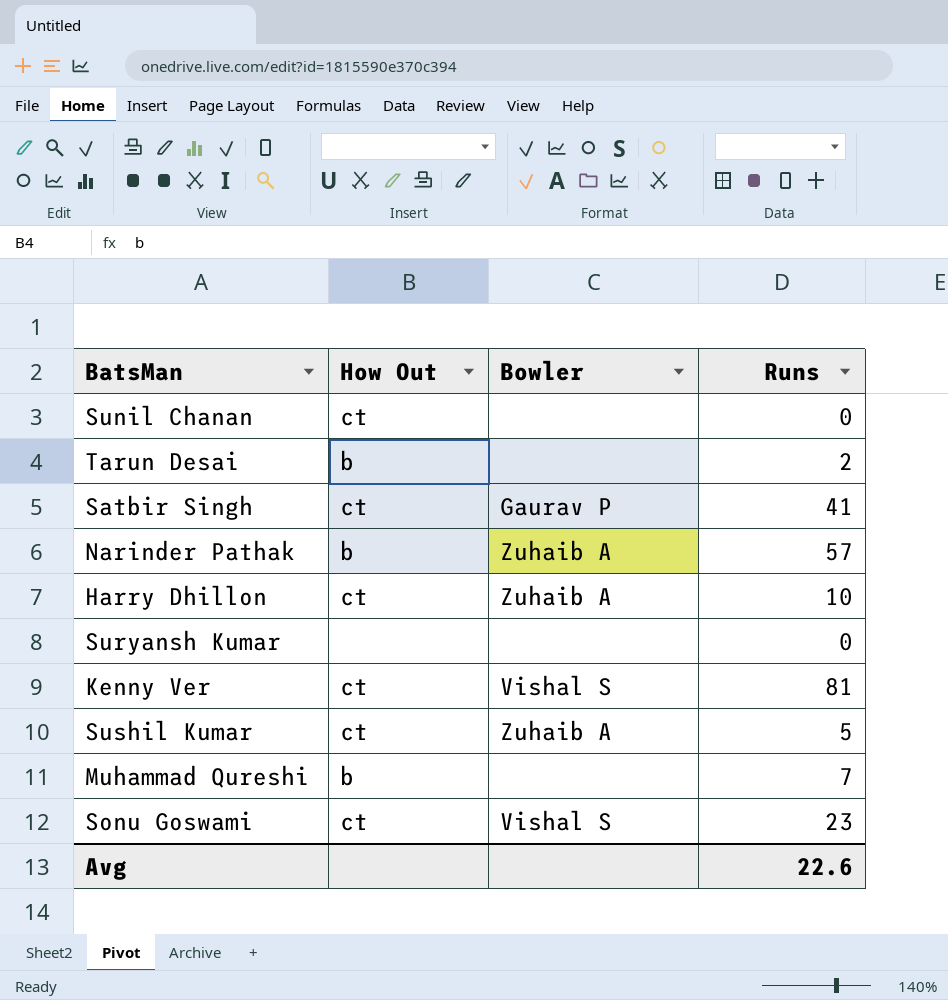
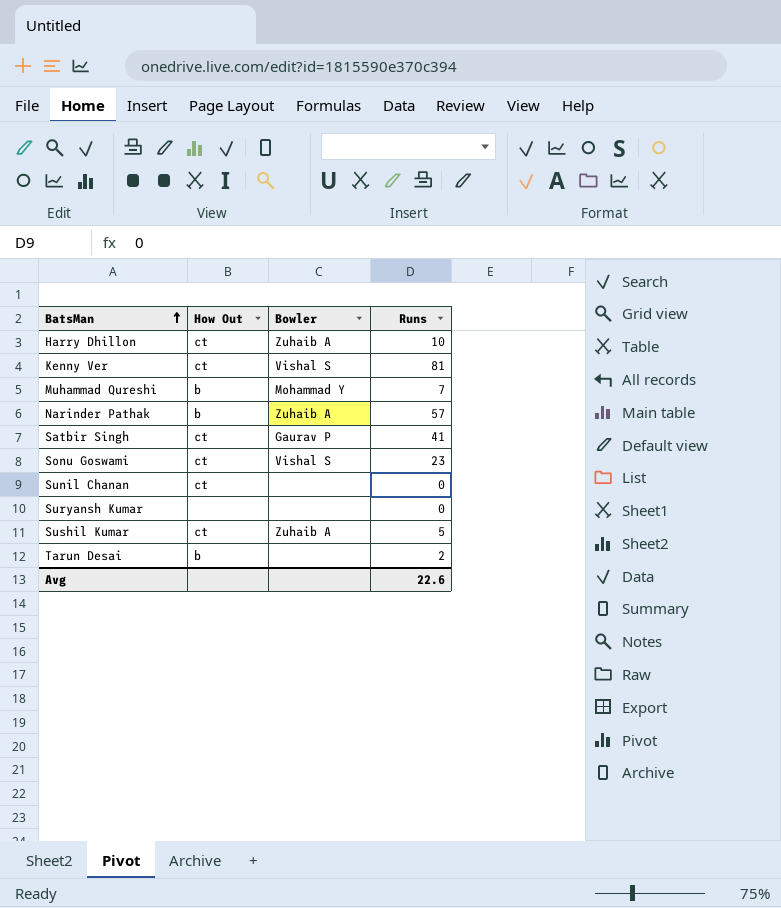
row order: none -> BatsMan ascending
Muhammad Qureshi | Bowler: none -> Mohammad Y

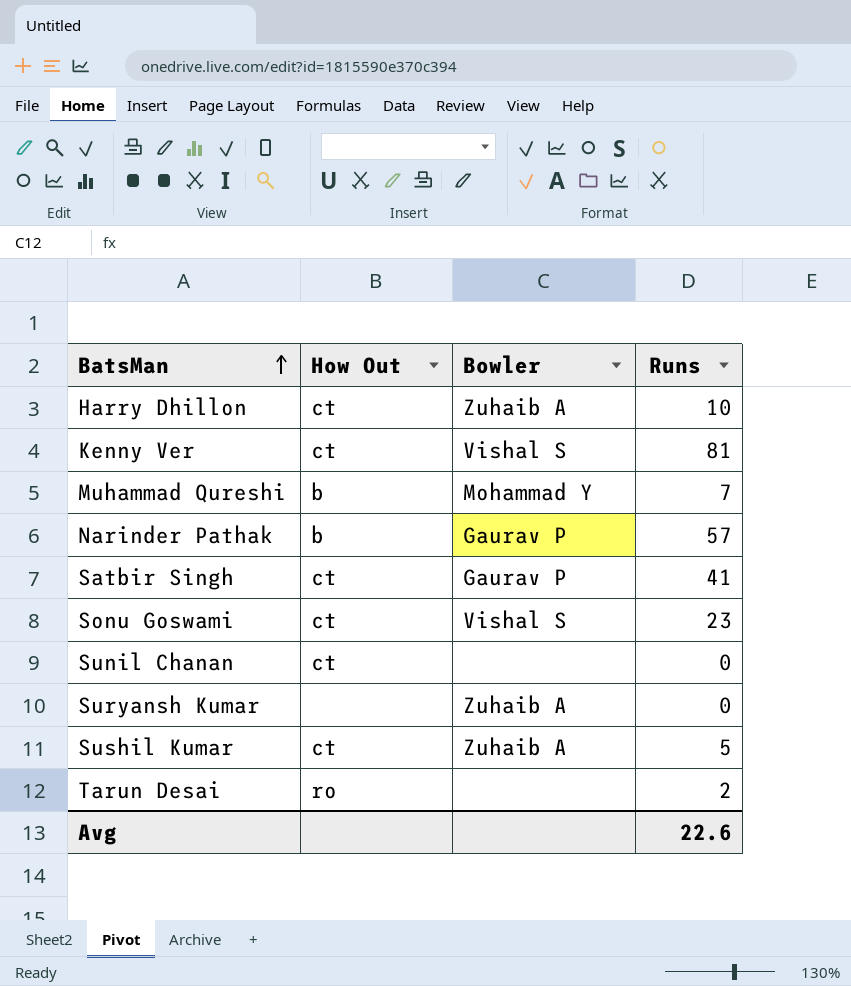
Narinder Pathak | Bowler: Zuhaib A -> Gaurav P
Suryansh Kumar | Bowler: none -> Zuhaib A
Tarun Desai | How Out: b -> ro

